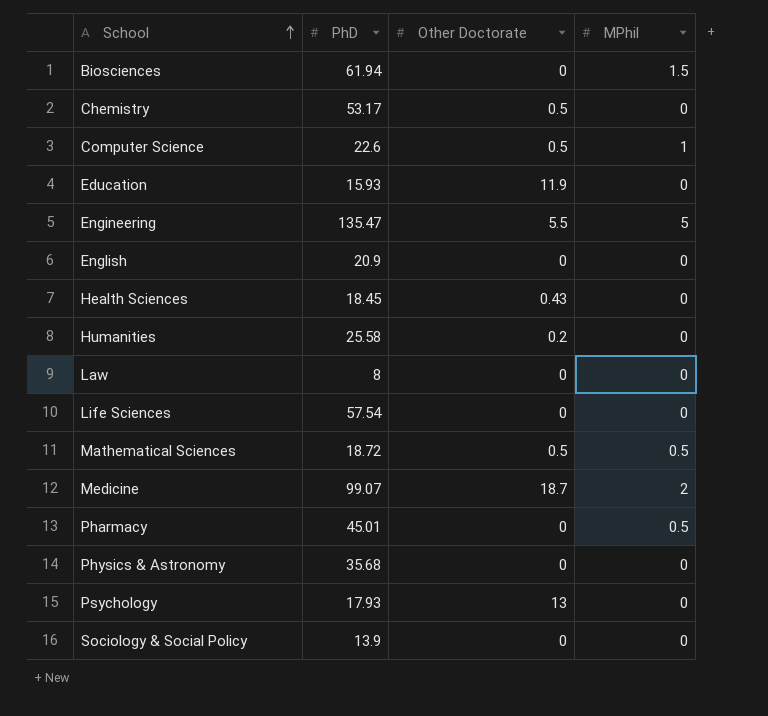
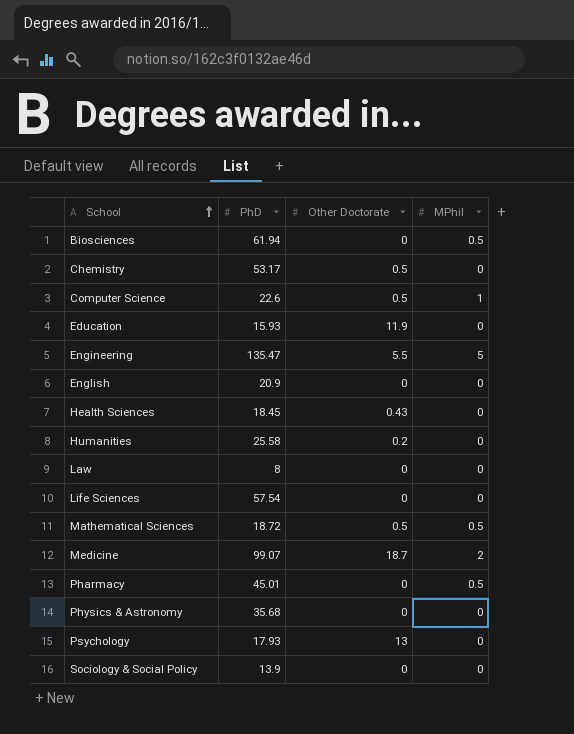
Biosciences | MPhil: 1.5 -> 0.5

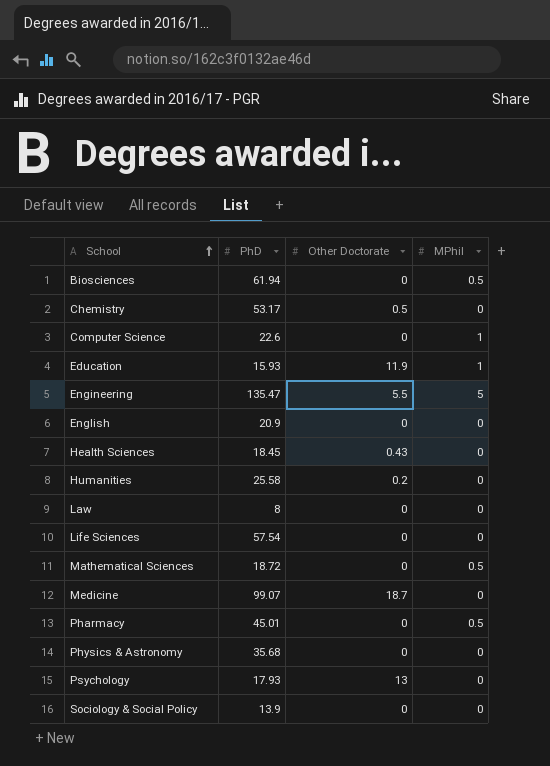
Computer Science | Other Doctorate: 0.5 -> 0
Education | MPhil: 0 -> 1
Mathematical Sciences | Other Doctorate: 0.5 -> 0
Medicine | MPhil: 2 -> 0

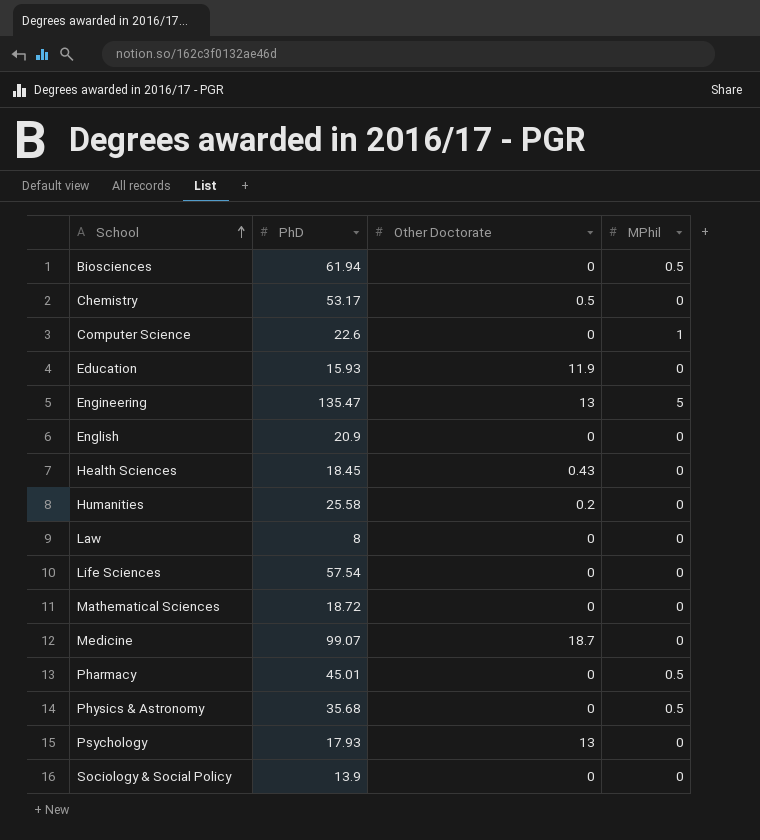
Education | MPhil: 1 -> 0
Engineering | Other Doctorate: 5.5 -> 13
Mathematical Sciences | MPhil: 0.5 -> 0
Physics & Astronomy | MPhil: 0 -> 0.5

